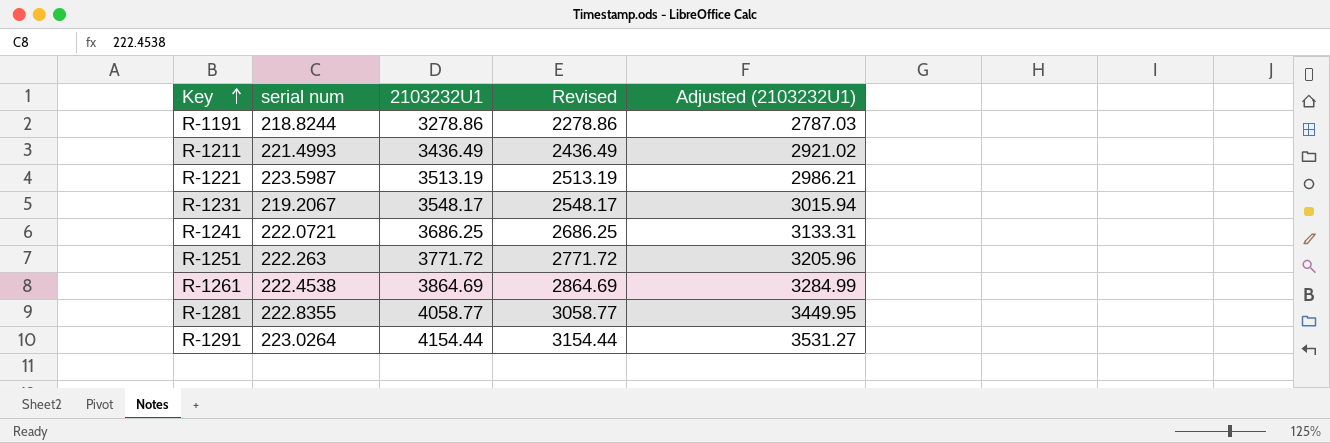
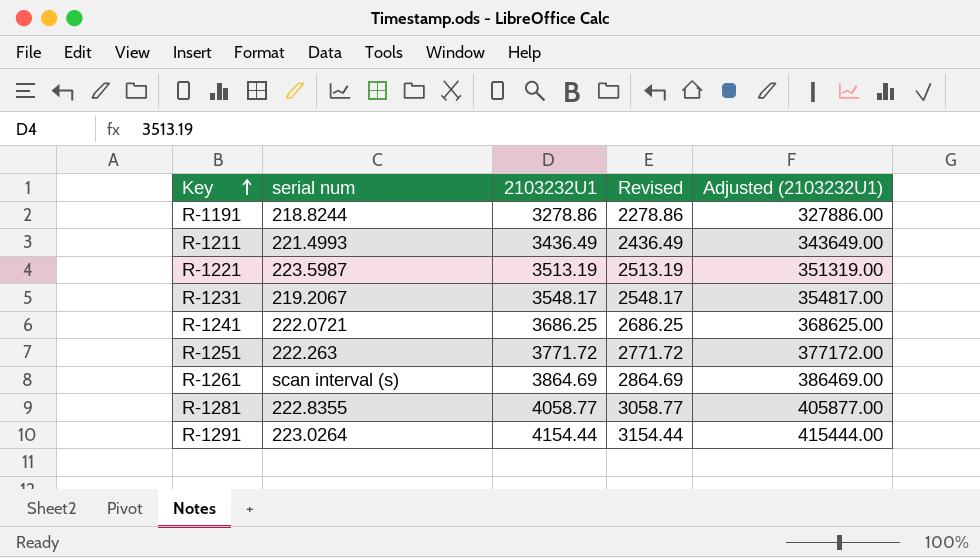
column Adjusted (2103232U1) | formula: [2103232U1] * 0.85 -> [2103232U1] * 100
R-1261 | serial num: 222.4538 -> scan interval (s)

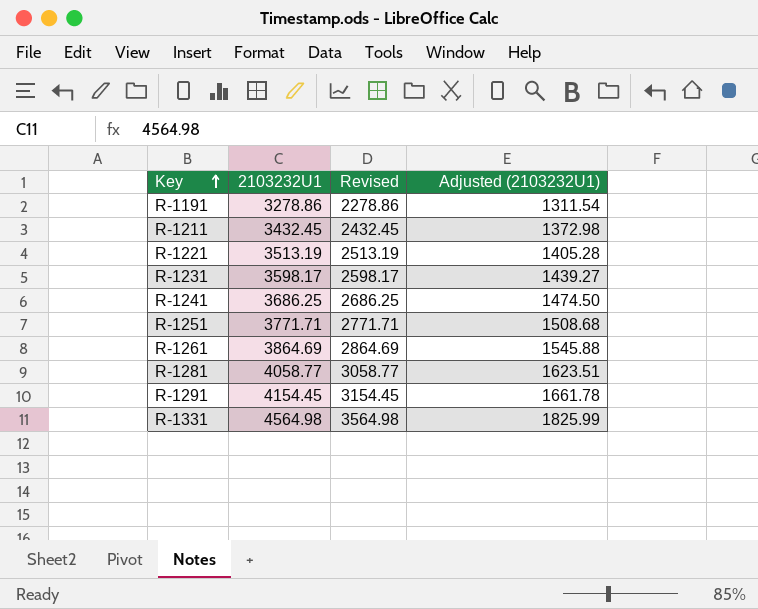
column serial num | position: 2 -> none
column Adjusted (2103232U1) | formula: [2103232U1] * 100 -> [2103232U1] * 0.4
R-1211 | 2103232U1: 3436.49 -> 3432.45
R-1211 | Revised: 2436.49 -> 2432.45
R-1231 | 2103232U1: 3548.17 -> 3598.17
R-1231 | Revised: 2548.17 -> 2598.17
R-1251 | 2103232U1: 3771.72 -> 3771.71
R-1251 | Revised: 2771.72 -> 2771.71
R-1291 | 2103232U1: 4154.44 -> 4154.45
R-1291 | Revised: 3154.44 -> 3154.45
row R-1331: none -> 4564.98 | 3564.98 | 1825.99

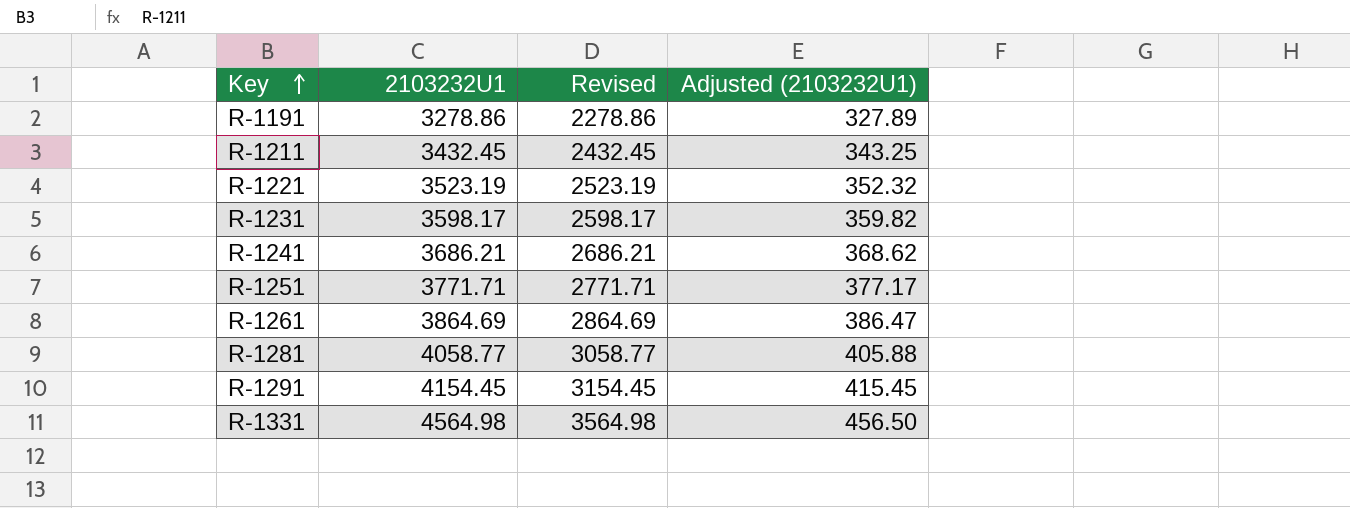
column Adjusted (2103232U1) | formula: [2103232U1] * 0.4 -> [2103232U1] * 0.1
R-1221 | 2103232U1: 3513.19 -> 3523.19
R-1221 | Revised: 2513.19 -> 2523.19
R-1241 | 2103232U1: 3686.25 -> 3686.21
R-1241 | Revised: 2686.25 -> 2686.21

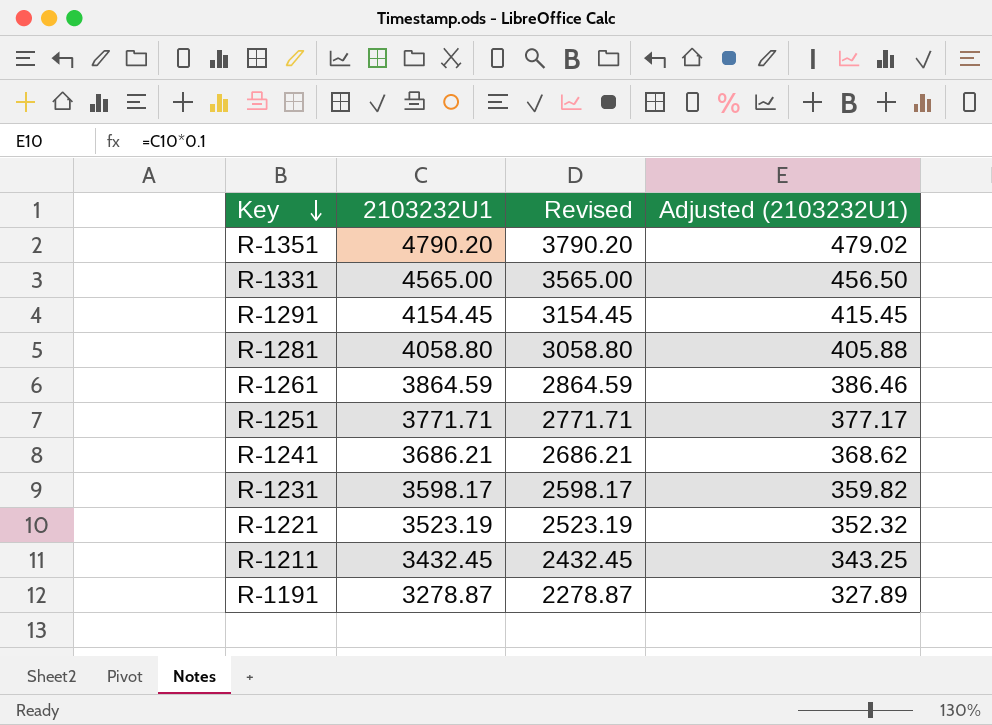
row order: Key ascending -> Key descending
row R-1351: none -> 4790.20 | 3790.20 | 479.02
R-1331 | 2103232U1: 4564.98 -> 4565.00
R-1331 | Revised: 3564.98 -> 3565.00
R-1281 | 2103232U1: 4058.77 -> 4058.80
R-1281 | Revised: 3058.77 -> 3058.80
R-1261 | 2103232U1: 3864.69 -> 3864.59
R-1261 | Revised: 2864.69 -> 2864.59
R-1261 | Adjusted (2103232U1): 386.47 -> 386.46
R-1191 | 2103232U1: 3278.86 -> 3278.87
R-1191 | Revised: 2278.86 -> 2278.87

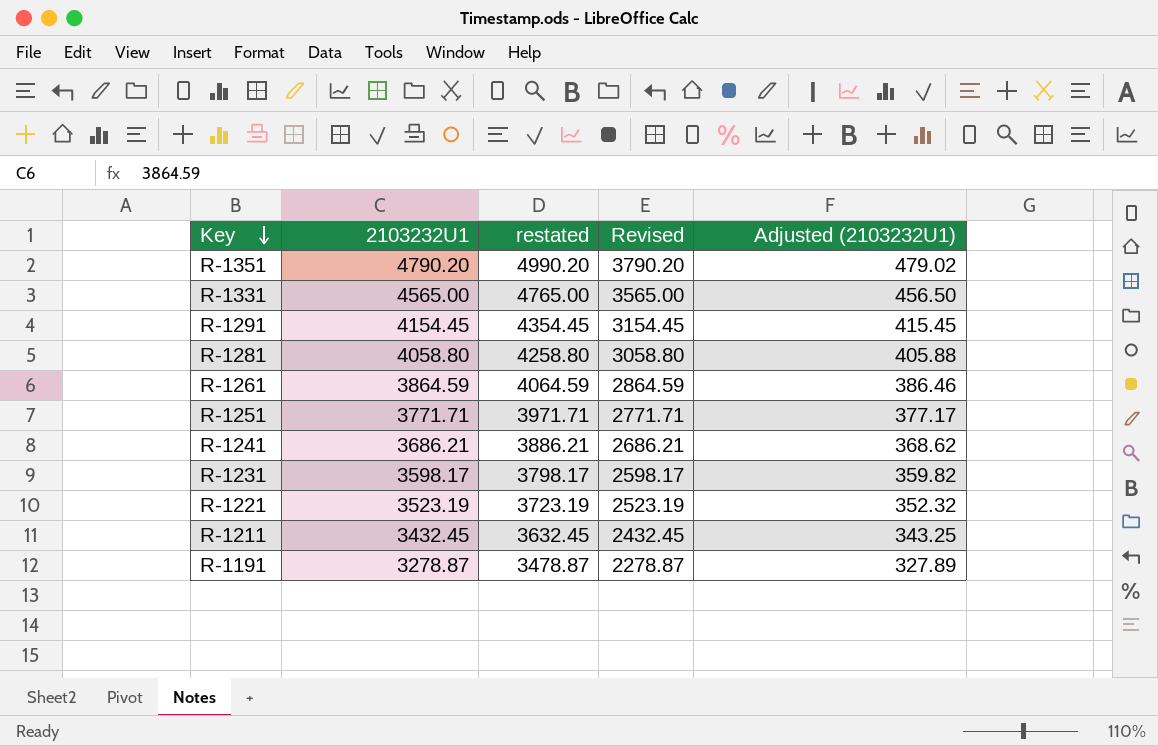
column restated | formula: none -> [2103232U1] + 200

